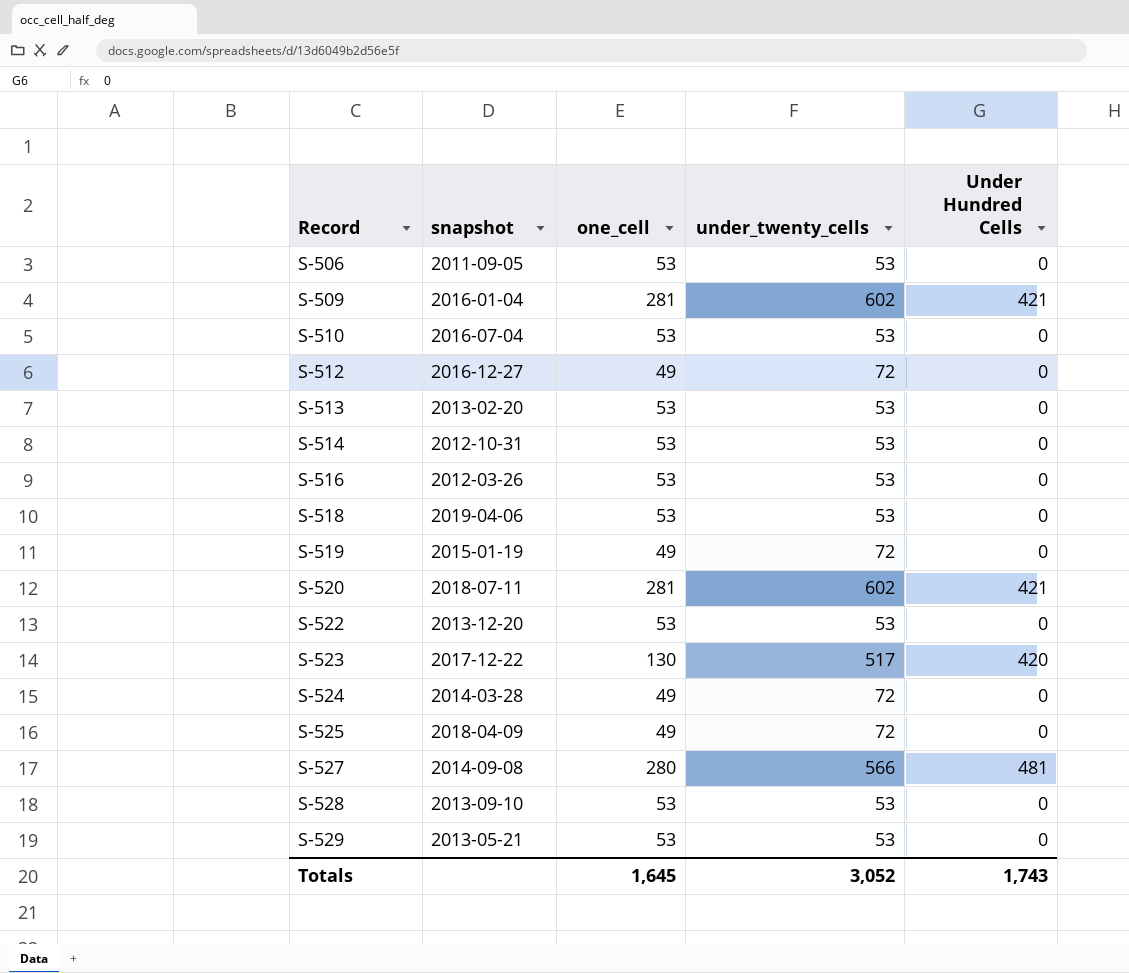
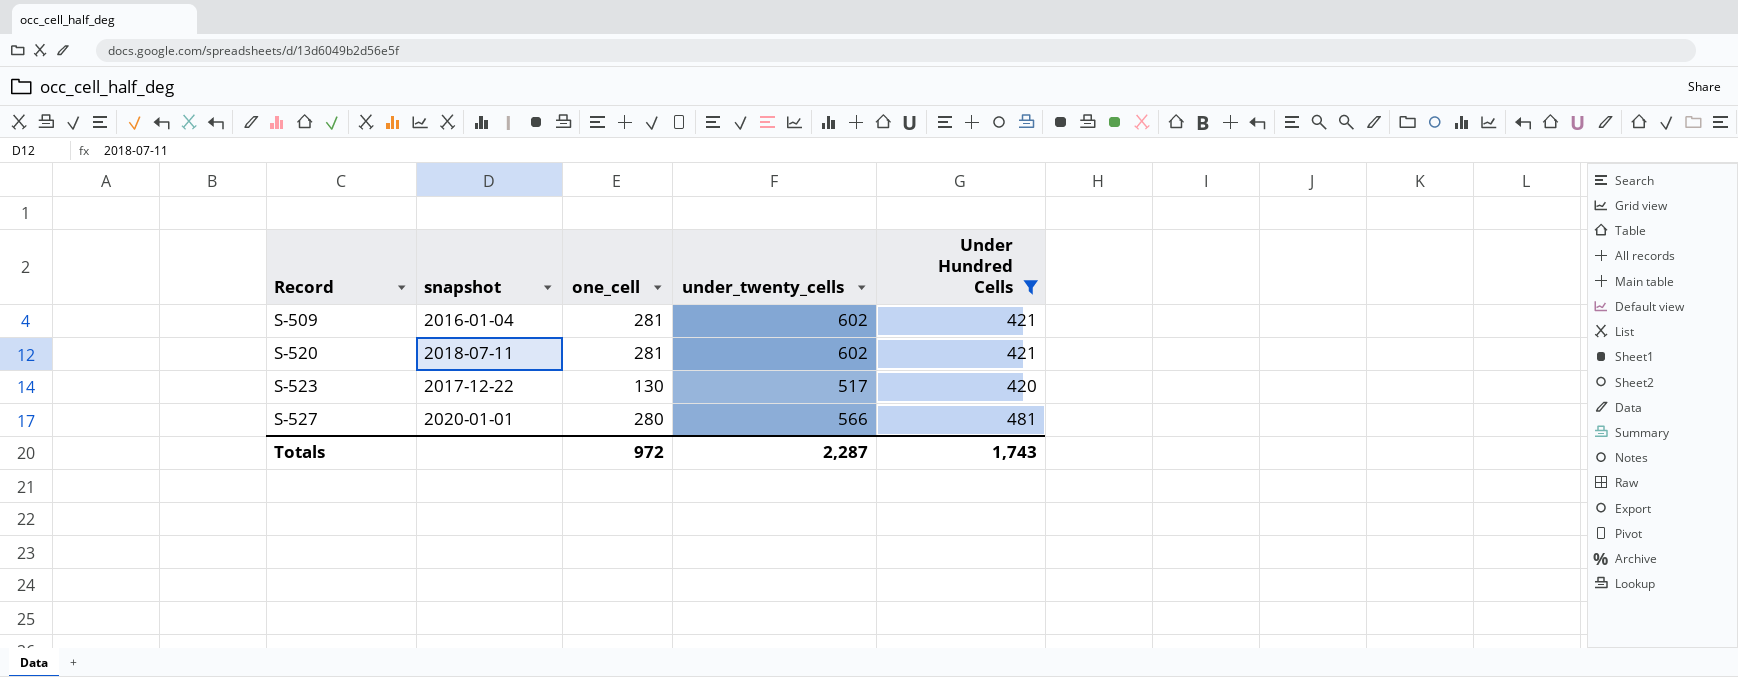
filter: none -> Under Hundred Cells != 0
S-527 | snapshot: 2014-09-08 -> 2020-01-01
Totals | one_cell: 1,645 -> 972
Totals | under_twenty_cells: 3,052 -> 2,287

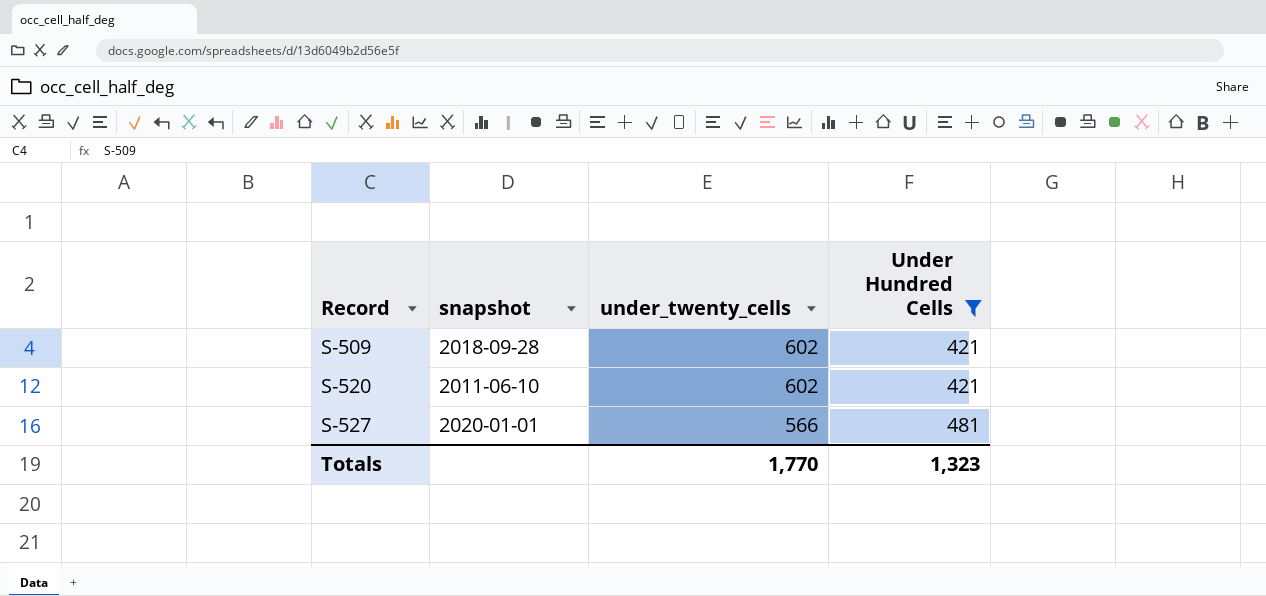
column one_cell | position: 3 -> none
row S-523: 2017-12-22 | 130 | 517 | 420 -> none
S-509 | snapshot: 2016-01-04 -> 2018-09-28
S-520 | snapshot: 2018-07-11 -> 2011-06-10
Totals | under_twenty_cells: 2,287 -> 1,770
Totals | Under Hundred Cells: 1,743 -> 1,323

